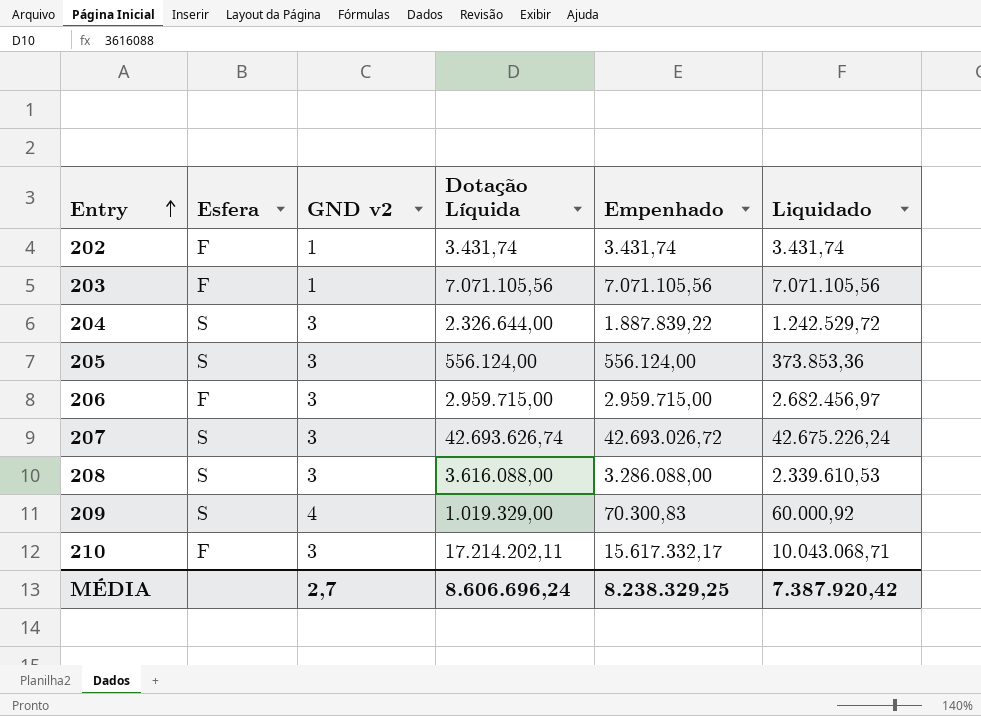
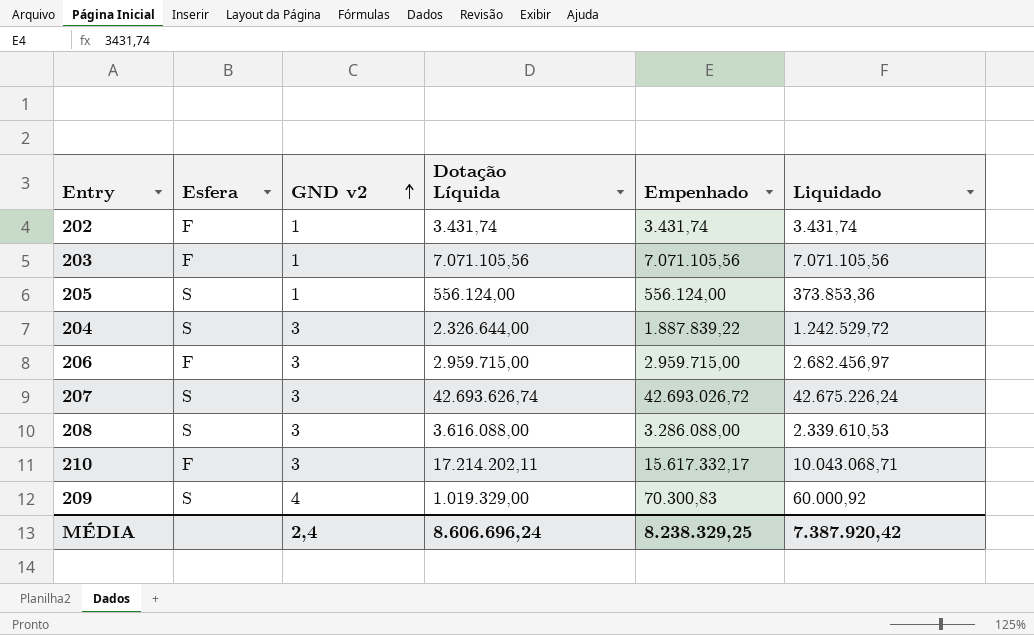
row order: Entry ascending -> GND v2 ascending
205 | GND v2: 3 -> 1
MÉDIA | GND v2: 2,7 -> 2,4

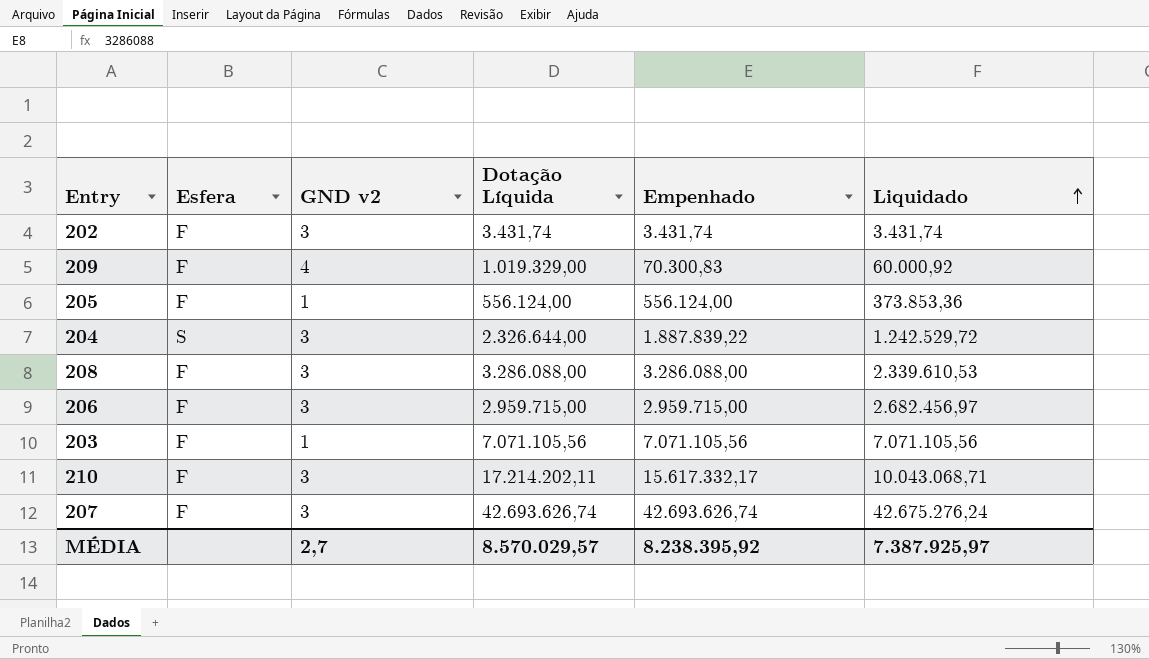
row order: GND v2 ascending -> Liquidado ascending
202 | GND v2: 1 -> 3
209 | Esfera: S -> F
205 | Esfera: S -> F
208 | Esfera: S -> F
208 | Dotação Líquida: 3.616.088,00 -> 3.286.088,00
207 | Esfera: S -> F
207 | Empenhado: 42.693.026,72 -> 42.693.626,74
207 | Liquidado: 42.675.226,24 -> 42.675.276,24
MÉDIA | GND v2: 2,4 -> 2,7
MÉDIA | Dotação Líquida: 8.606.696,24 -> 8.570.029,57
MÉDIA | Empenhado: 8.238.329,25 -> 8.238.395,92
MÉDIA | Liquidado: 7.387.920,42 -> 7.387.925,97

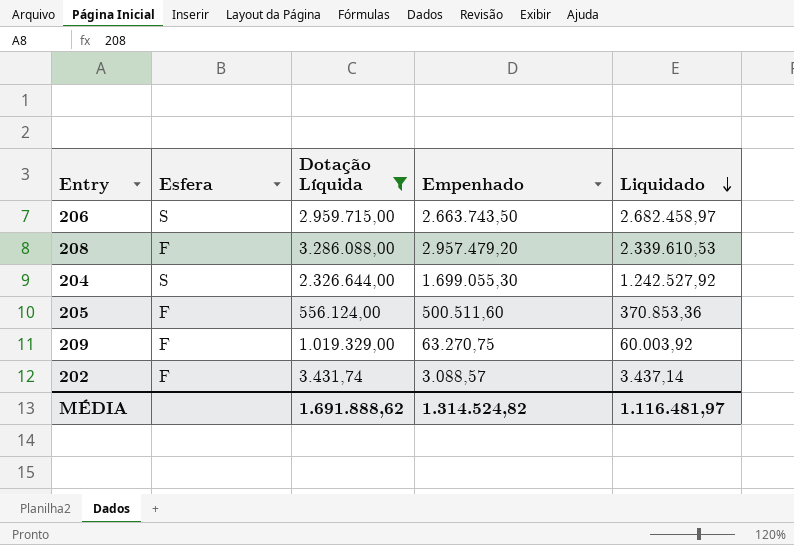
filter: none -> Dotação Líquida <= 3.286.088,00
row order: Liquidado ascending -> Liquidado descending
column GND v2 | position: 3 -> none
206 | Esfera: F -> S
206 | Empenhado: 2.959.715,00 -> 2.663.743,50
206 | Liquidado: 2.682.456,97 -> 2.682.458,97
208 | Empenhado: 3.286.088,00 -> 2.957.479,20
204 | Empenhado: 1.887.839,22 -> 1.699.055,30
204 | Liquidado: 1.242.529,72 -> 1.242.527,92
205 | Empenhado: 556.124,00 -> 500.511,60
205 | Liquidado: 373.853,36 -> 370.853,36
209 | Empenhado: 70.300,83 -> 63.270,75
209 | Liquidado: 60.000,92 -> 60.003,92
202 | Empenhado: 3.431,74 -> 3.088,57
202 | Liquidado: 3.431,74 -> 3.437,14
MÉDIA | Dotação Líquida: 8.570.029,57 -> 1.691.888,62
MÉDIA | Empenhado: 8.238.395,92 -> 1.314.524,82
MÉDIA | Liquidado: 7.387.925,97 -> 1.116.481,97

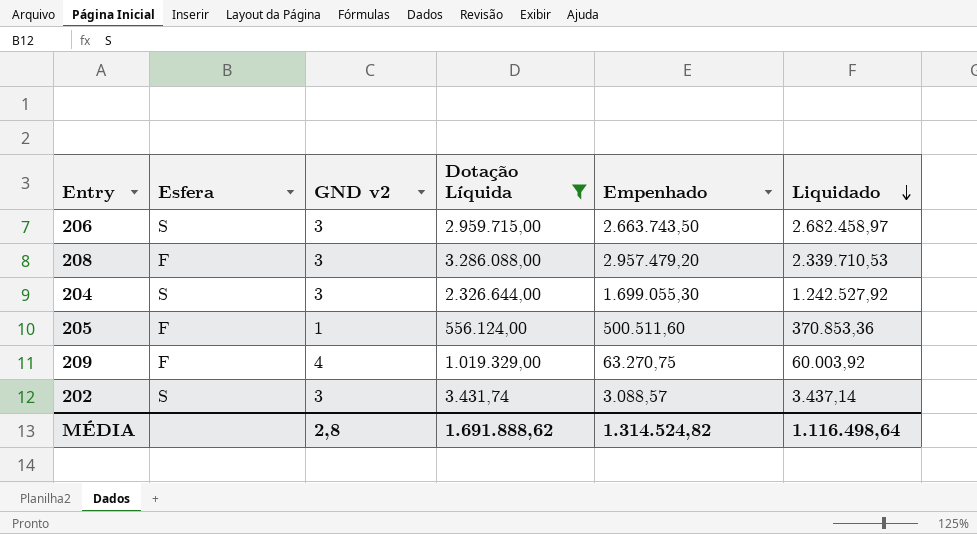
column GND v2 | position: none -> 3
208 | Liquidado: 2.339.610,53 -> 2.339.710,53
202 | Esfera: F -> S
MÉDIA | Liquidado: 1.116.481,97 -> 1.116.498,64

